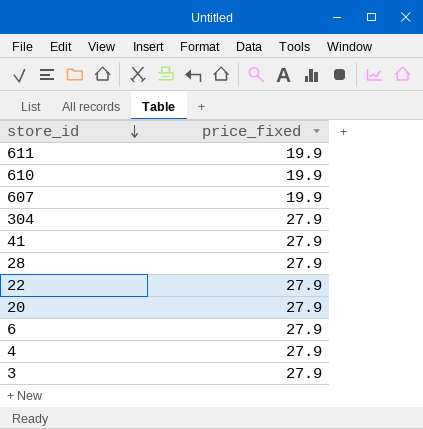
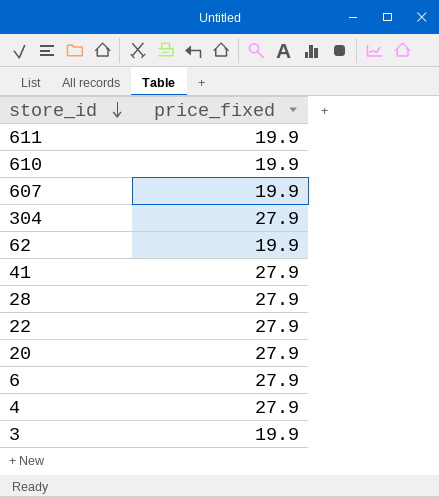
row 62: none -> 19.9
3 | price_fixed: 27.9 -> 19.9

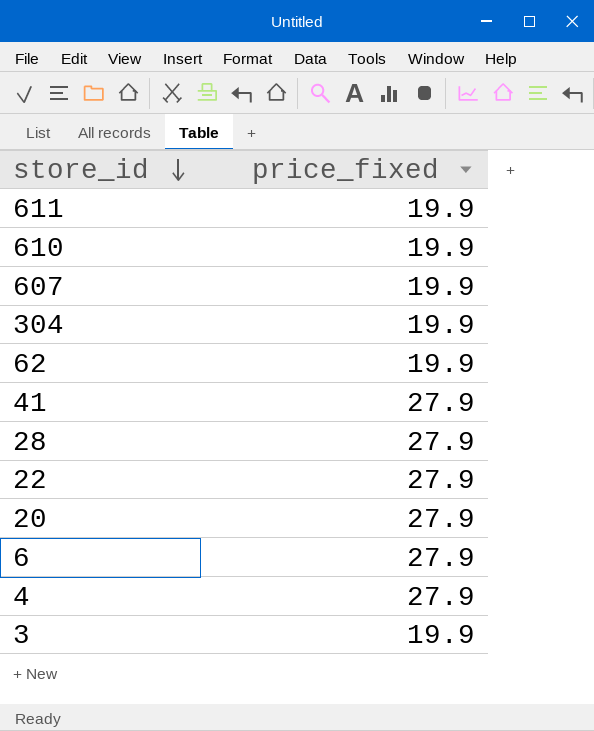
304 | price_fixed: 27.9 -> 19.9

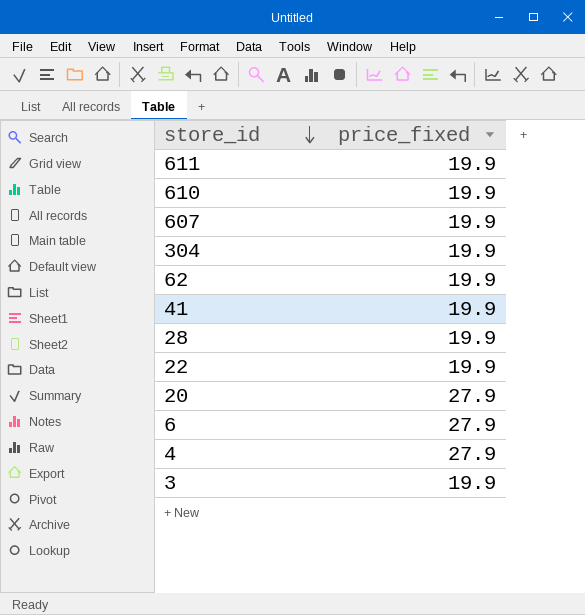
41 | price_fixed: 27.9 -> 19.9
28 | price_fixed: 27.9 -> 19.9
22 | price_fixed: 27.9 -> 19.9

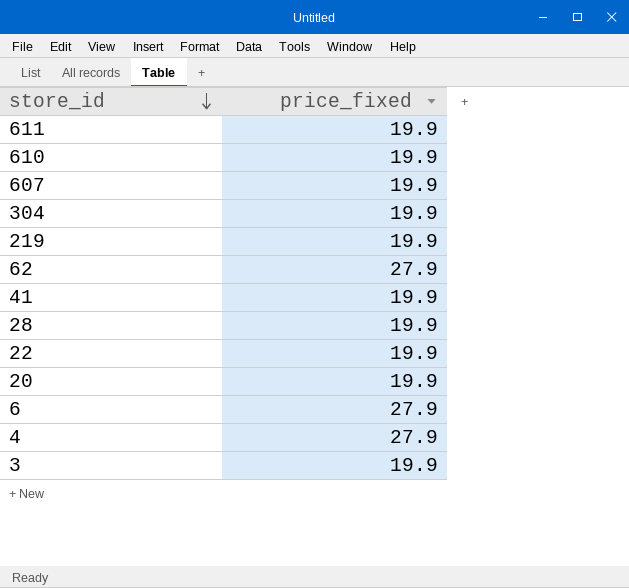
row 219: none -> 19.9
62 | price_fixed: 19.9 -> 27.9
20 | price_fixed: 27.9 -> 19.9

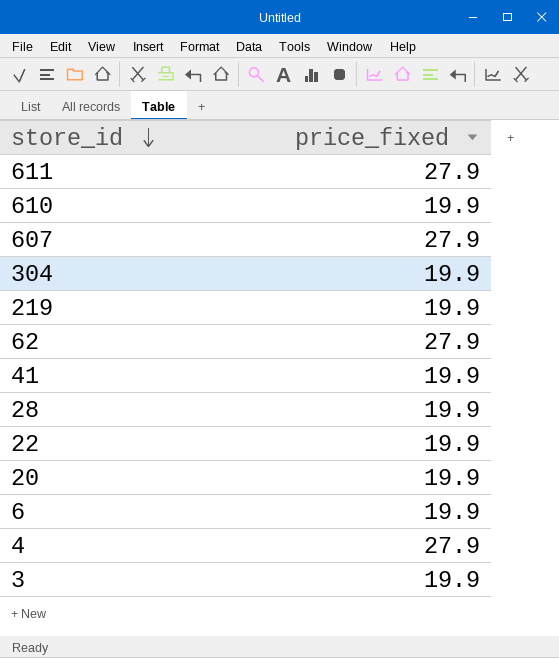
611 | price_fixed: 19.9 -> 27.9
607 | price_fixed: 19.9 -> 27.9
6 | price_fixed: 27.9 -> 19.9

